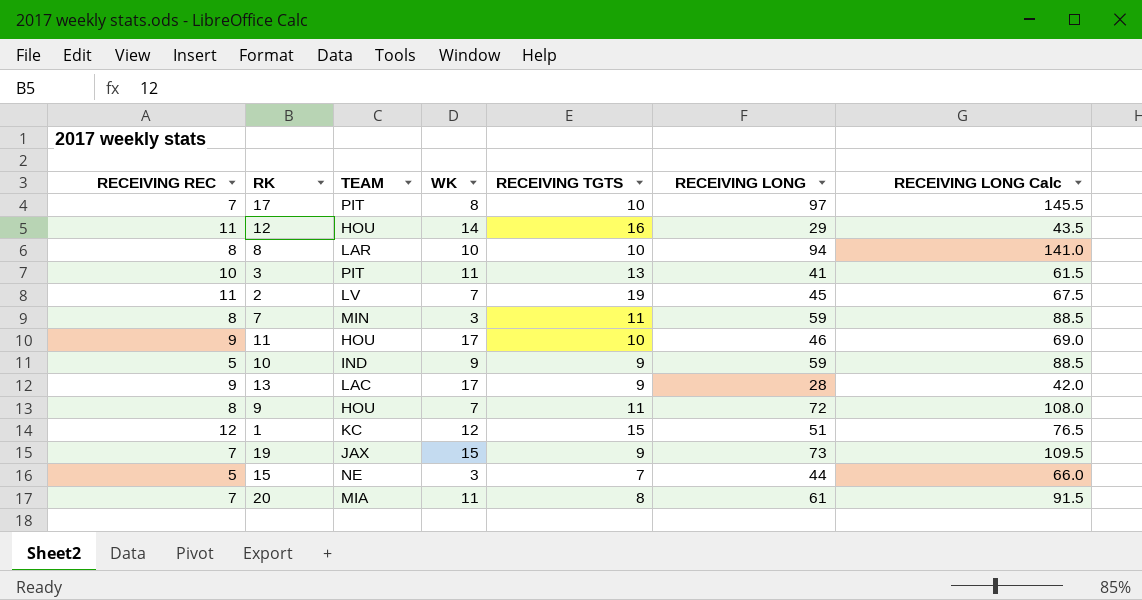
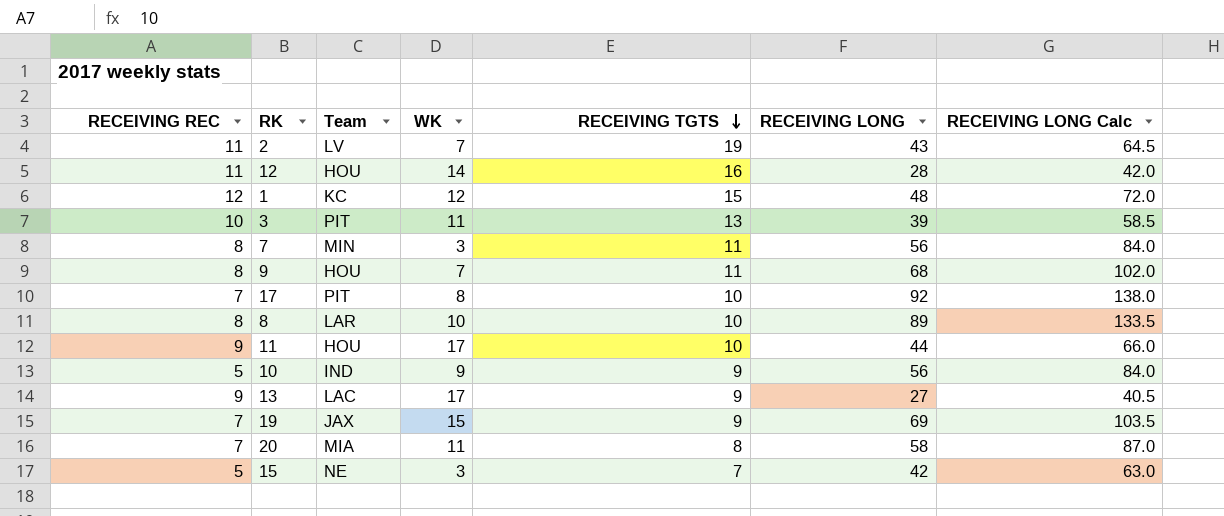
row order: none -> RECEIVING TGTS descending
column name: TEAM -> Team
2 | RECEIVING LONG: 45 -> 43
2 | RECEIVING LONG Calc: 67.5 -> 64.5
12 | RECEIVING LONG: 29 -> 28
12 | RECEIVING LONG Calc: 43.5 -> 42.0
1 | RECEIVING LONG: 51 -> 48
1 | RECEIVING LONG Calc: 76.5 -> 72.0
3 | RECEIVING LONG: 41 -> 39
3 | RECEIVING LONG Calc: 61.5 -> 58.5
7 | RECEIVING LONG: 59 -> 56
7 | RECEIVING LONG Calc: 88.5 -> 84.0
9 | RECEIVING LONG: 72 -> 68
9 | RECEIVING LONG Calc: 108.0 -> 102.0
17 | RECEIVING LONG: 97 -> 92
17 | RECEIVING LONG Calc: 145.5 -> 138.0
8 | RECEIVING LONG: 94 -> 89
8 | RECEIVING LONG Calc: 141.0 -> 133.5
11 | RECEIVING LONG: 46 -> 44
11 | RECEIVING LONG Calc: 69.0 -> 66.0
10 | RECEIVING LONG: 59 -> 56
10 | RECEIVING LONG Calc: 88.5 -> 84.0
13 | RECEIVING LONG: 28 -> 27
13 | RECEIVING LONG Calc: 42.0 -> 40.5
19 | RECEIVING LONG: 73 -> 69
19 | RECEIVING LONG Calc: 109.5 -> 103.5
20 | RECEIVING LONG: 61 -> 58
20 | RECEIVING LONG Calc: 91.5 -> 87.0
15 | RECEIVING LONG: 44 -> 42
15 | RECEIVING LONG Calc: 66.0 -> 63.0

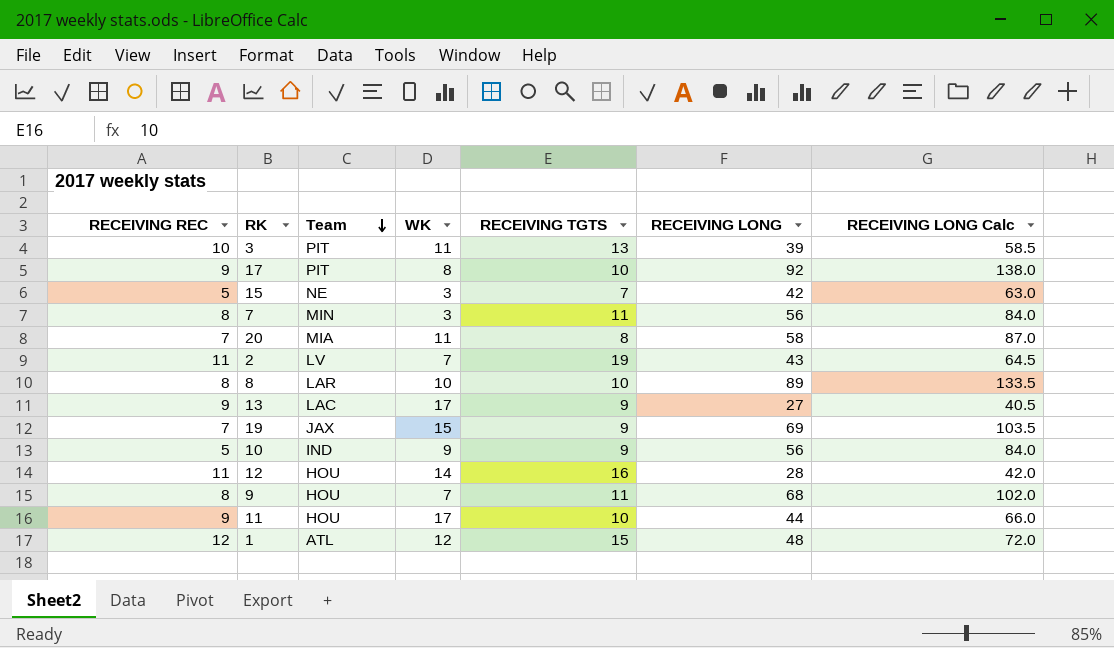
row order: RECEIVING TGTS descending -> Team descending
17 | RECEIVING REC: 7 -> 9
1 | Team: KC -> ATL

